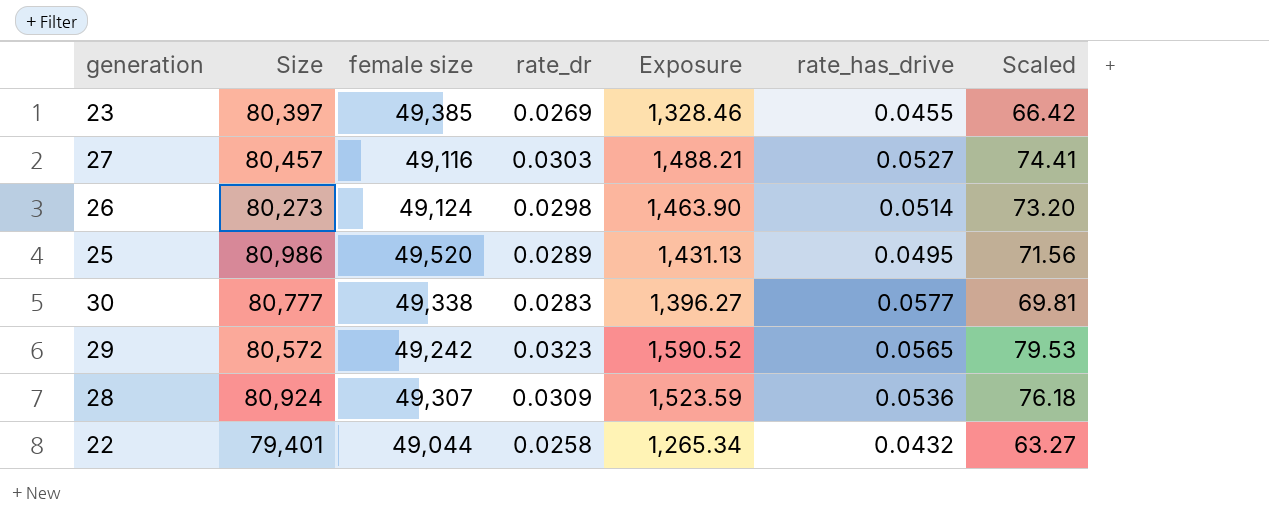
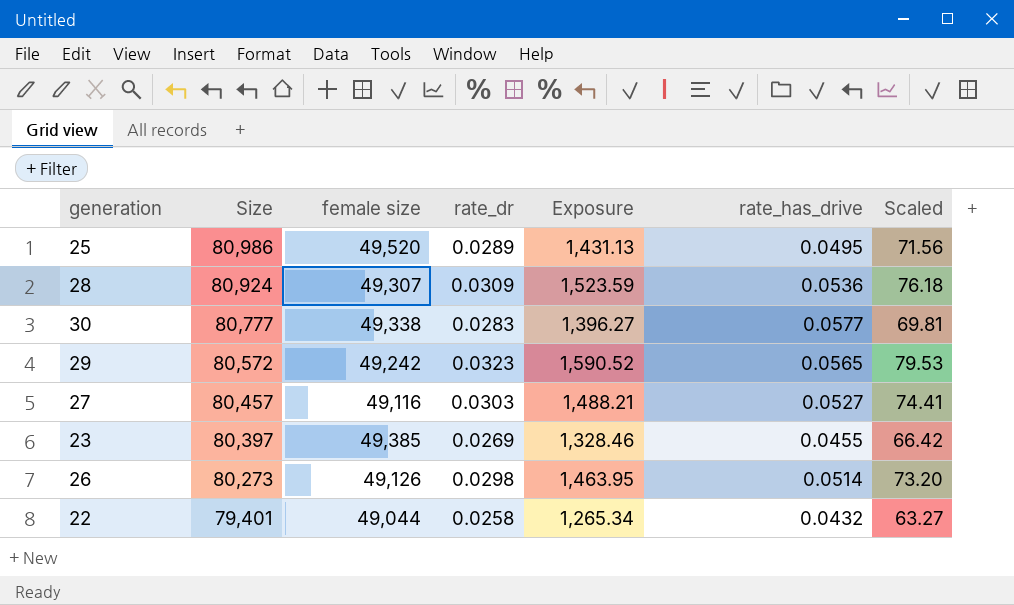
row order: none -> Size descending
26 | female size: 49,124 -> 49,126
26 | Exposure: 1,463.90 -> 1,463.95

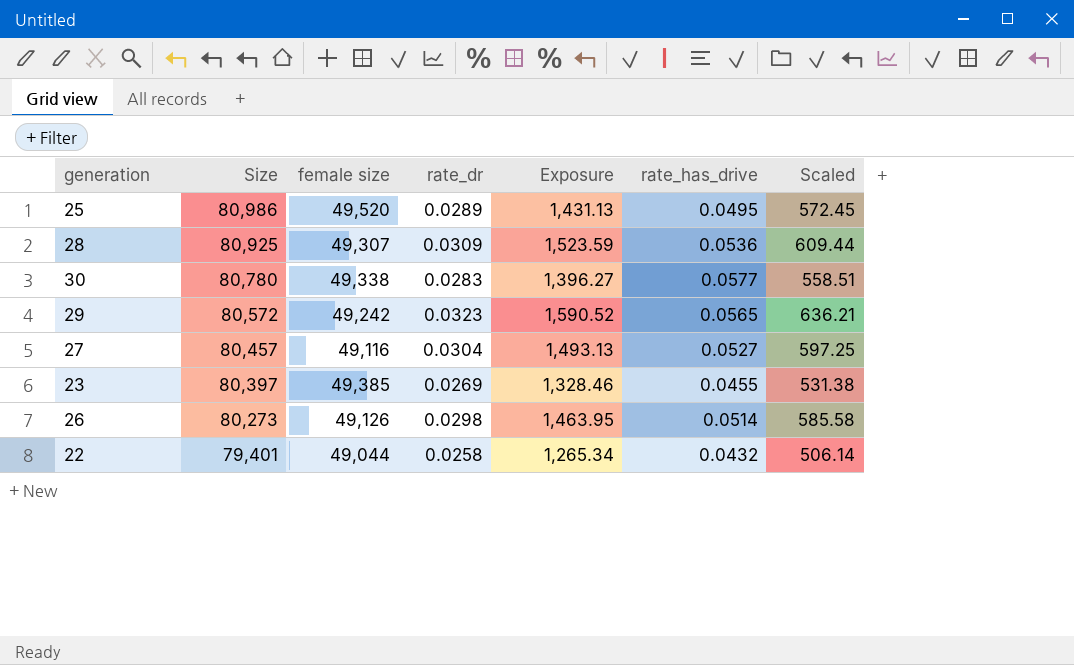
column Scaled | formula: [Exposure] * 0.05 -> [Exposure] * 0.4
28 | Size: 80,924 -> 80,925
30 | Size: 80,777 -> 80,780
27 | rate_dr: 0.0303 -> 0.0304
27 | Exposure: 1,488.21 -> 1,493.13

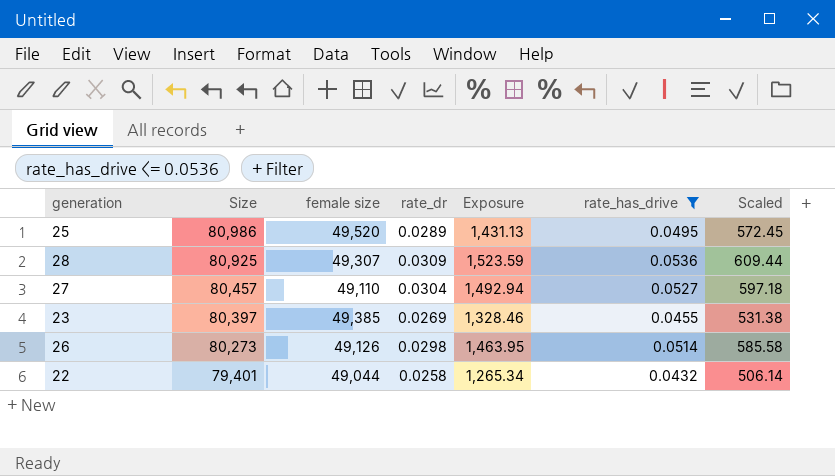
filter: none -> rate_has_drive <= 0.0536
27 | female size: 49,116 -> 49,110
27 | Exposure: 1,493.13 -> 1,492.94
27 | Scaled: 597.25 -> 597.18

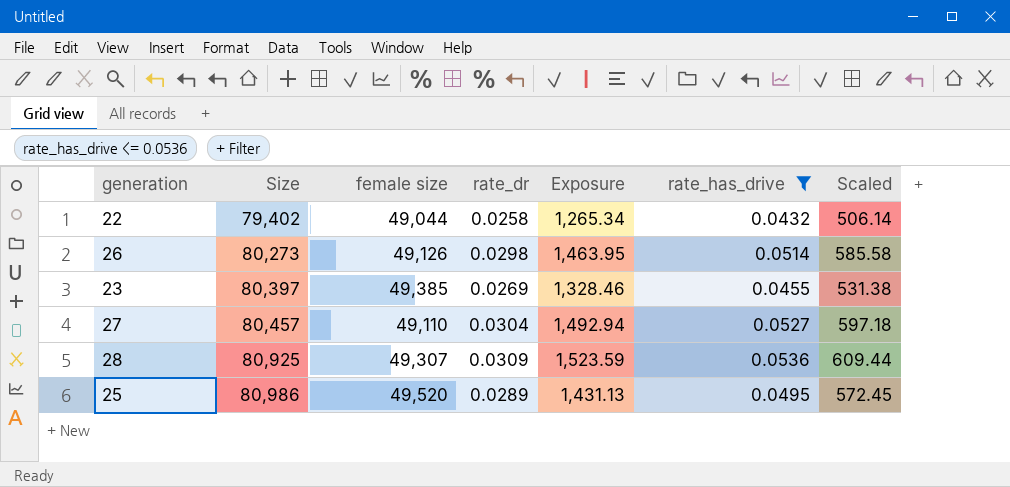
row order: Size descending -> Size ascending
22 | Size: 79,401 -> 79,402

